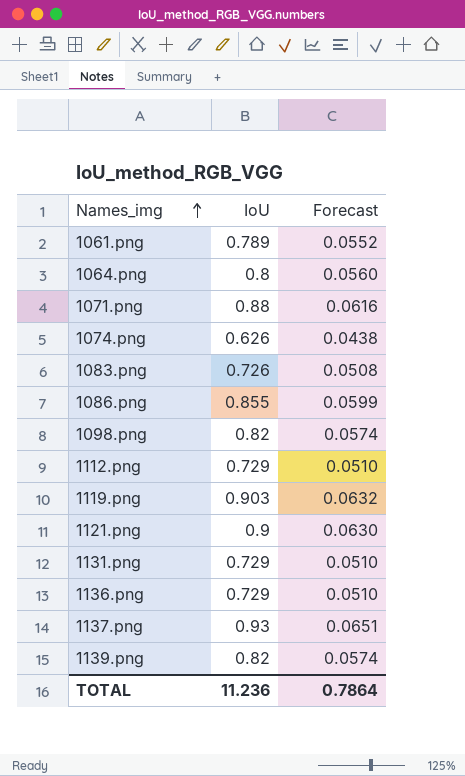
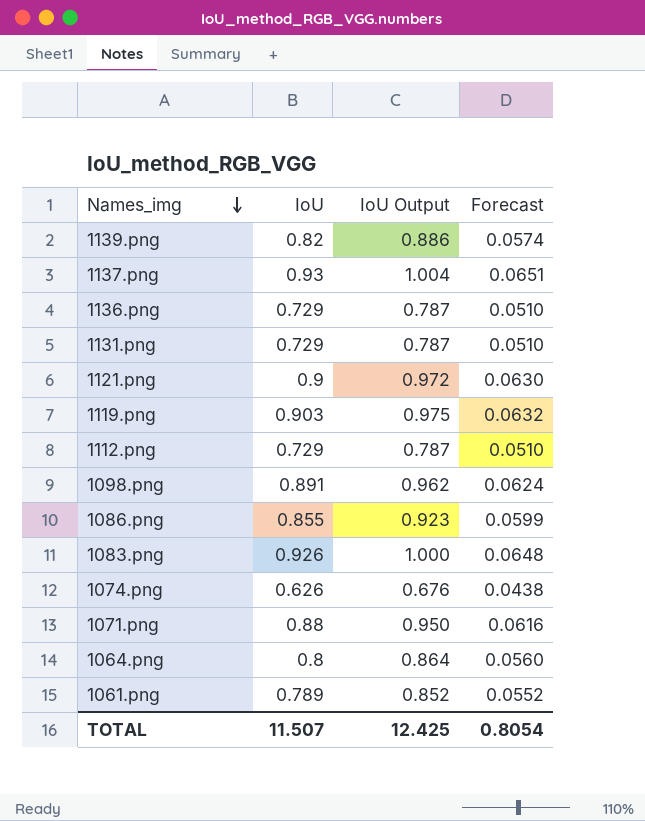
row order: Names_img ascending -> Names_img descending
column IoU Output | formula: none -> [IoU] * 1.08
1098.png | IoU: 0.82 -> 0.891
1098.png | Forecast: 0.0574 -> 0.0624
1083.png | IoU: 0.726 -> 0.926
1083.png | Forecast: 0.0508 -> 0.0648
TOTAL | IoU: 11.236 -> 11.507
TOTAL | Forecast: 0.7864 -> 0.8054

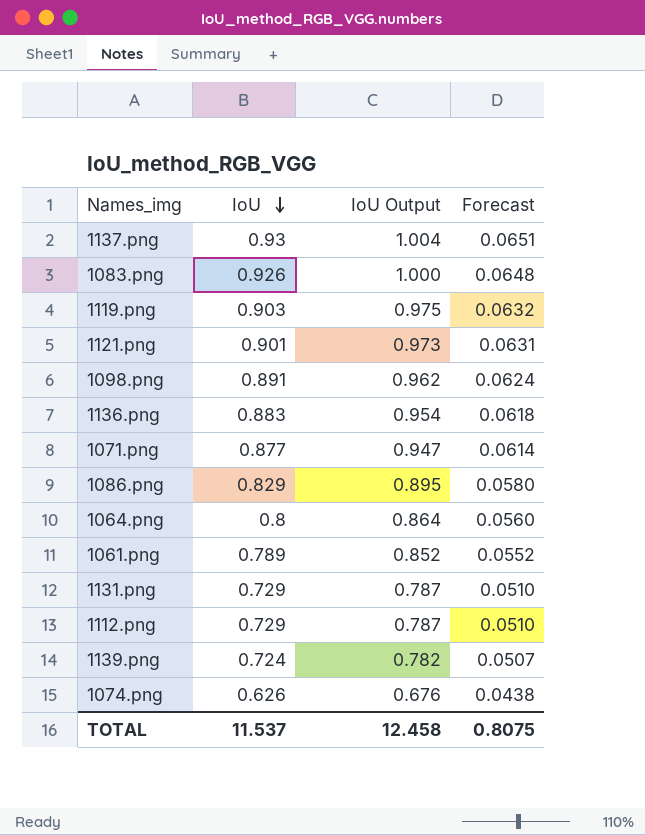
row order: Names_img descending -> IoU descending
1121.png | IoU: 0.9 -> 0.901
1121.png | IoU Output: 0.972 -> 0.973
1121.png | Forecast: 0.0630 -> 0.0631
1136.png | IoU: 0.729 -> 0.883
1136.png | IoU Output: 0.787 -> 0.954
1136.png | Forecast: 0.0510 -> 0.0618
1071.png | IoU: 0.88 -> 0.877
1071.png | IoU Output: 0.950 -> 0.947
1071.png | Forecast: 0.0616 -> 0.0614
1086.png | IoU: 0.855 -> 0.829
1086.png | IoU Output: 0.923 -> 0.895
1086.png | Forecast: 0.0599 -> 0.0580
1139.png | IoU: 0.82 -> 0.724
1139.png | IoU Output: 0.886 -> 0.782
1139.png | Forecast: 0.0574 -> 0.0507
TOTAL | IoU: 11.507 -> 11.537
TOTAL | IoU Output: 12.425 -> 12.458
TOTAL | Forecast: 0.8054 -> 0.8075

